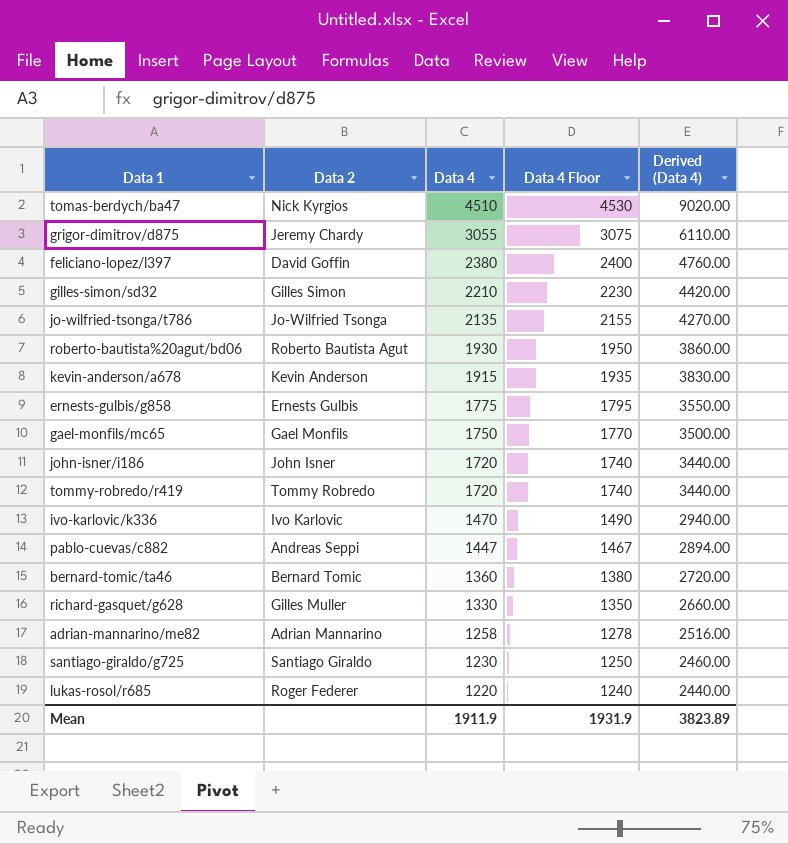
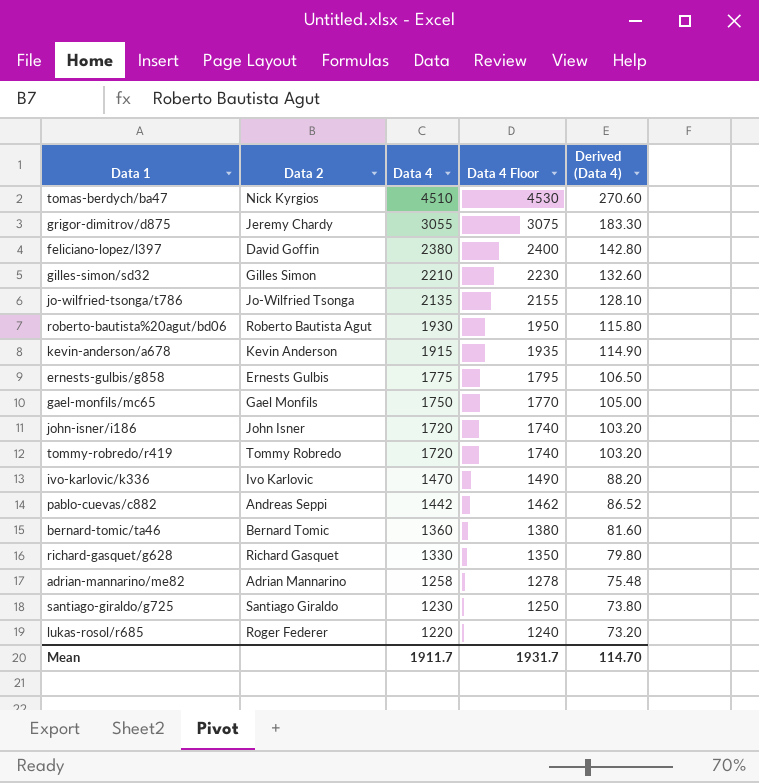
column Derived (Data 4) | formula: [Data 4] * 2 -> [Data 4] * 0.06
pablo-cuevas/c882 | Data 4: 1447 -> 1442
pablo-cuevas/c882 | Data 4 Floor: 1467 -> 1462
richard-gasquet/g628 | Data 2: Gilles Muller -> Richard Gasquet
Mean | Data 4: 1911.9 -> 1911.7
Mean | Data 4 Floor: 1931.9 -> 1931.7
Mean | Derived (Data 4): 3823.89 -> 114.70

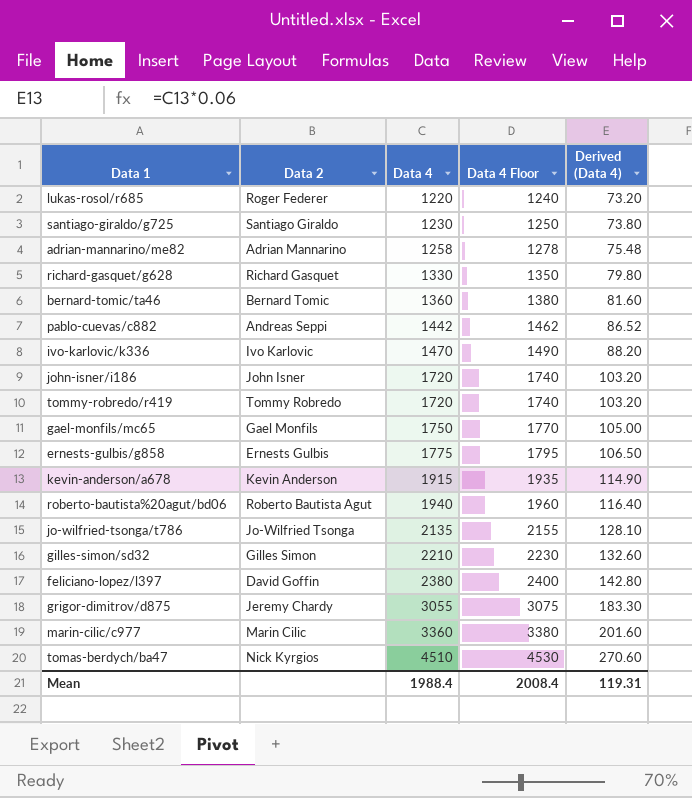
row order: Data 4 descending -> Data 4 ascending
roberto-bautista%20agut/bd06 | Data 4: 1930 -> 1940
roberto-bautista%20agut/bd06 | Data 4 Floor: 1950 -> 1960
roberto-bautista%20agut/bd06 | Derived (Data 4): 115.80 -> 116.40
row marin-cilic/c977: none -> Marin Cilic | 3360 | 3380 | 201.60
Mean | Data 4: 1911.7 -> 1988.4
Mean | Data 4 Floor: 1931.7 -> 2008.4
Mean | Derived (Data 4): 114.70 -> 119.31

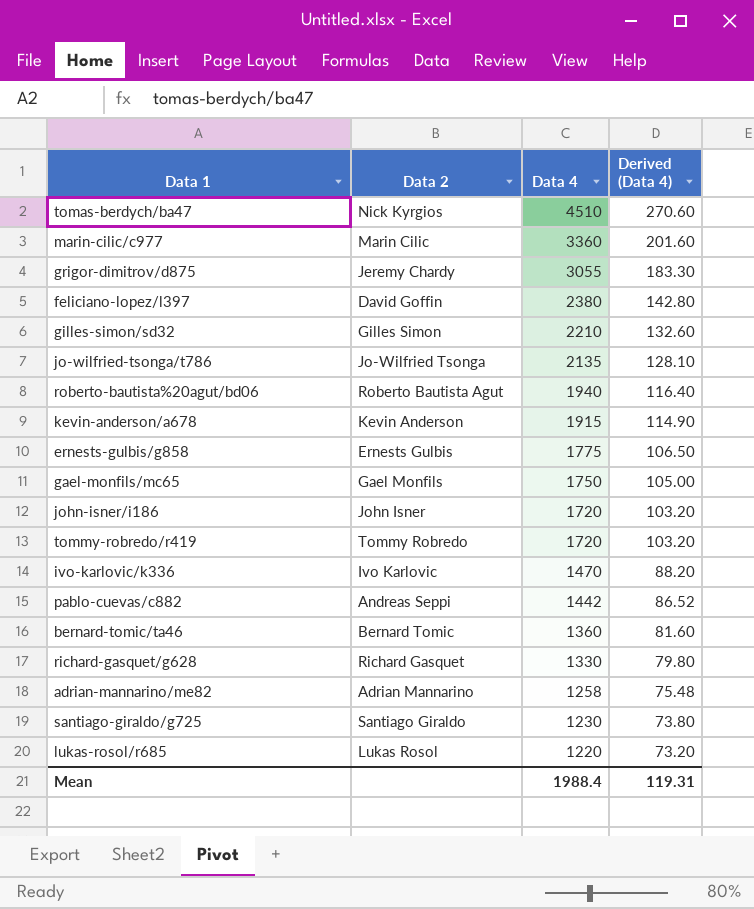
row order: Data 4 ascending -> Data 4 descending
column Data 4 Floor | formula: [Data 4] + 20 -> none
lukas-rosol/r685 | Data 2: Roger Federer -> Lukas Rosol

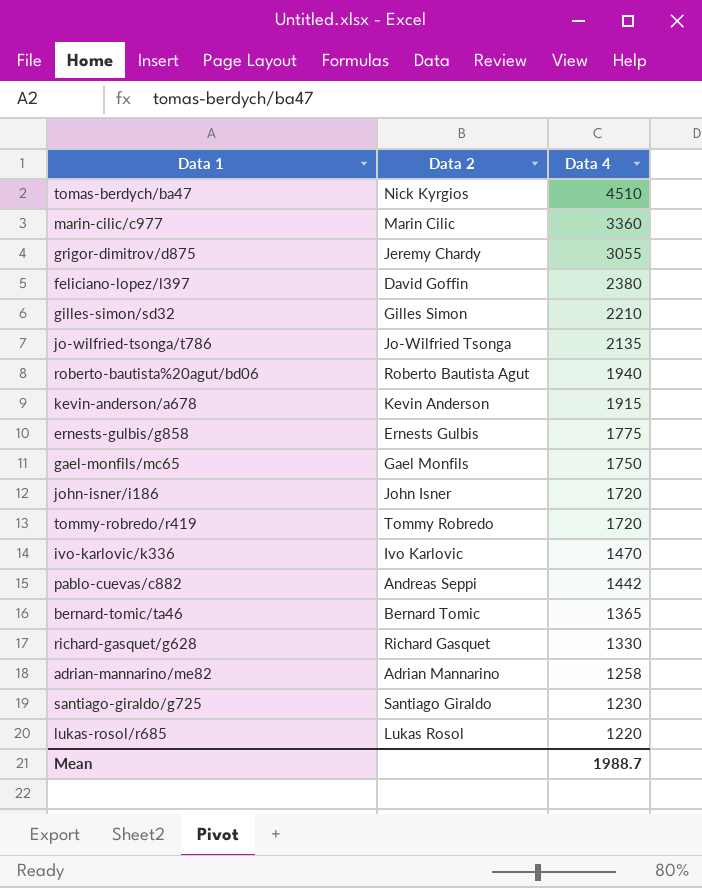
column Derived (Data 4) | formula: [Data 4] * 0.06 -> none
bernard-tomic/ta46 | Data 4: 1360 -> 1365
Mean | Data 4: 1988.4 -> 1988.7

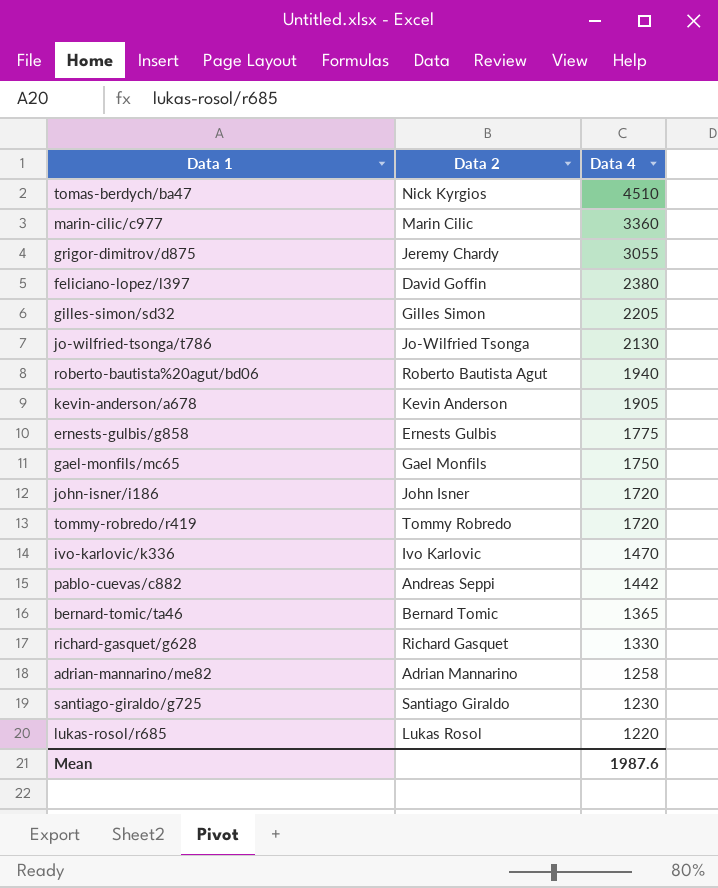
gilles-simon/sd32 | Data 4: 2210 -> 2205
jo-wilfried-tsonga/t786 | Data 4: 2135 -> 2130
kevin-anderson/a678 | Data 4: 1915 -> 1905
Mean | Data 4: 1988.7 -> 1987.6

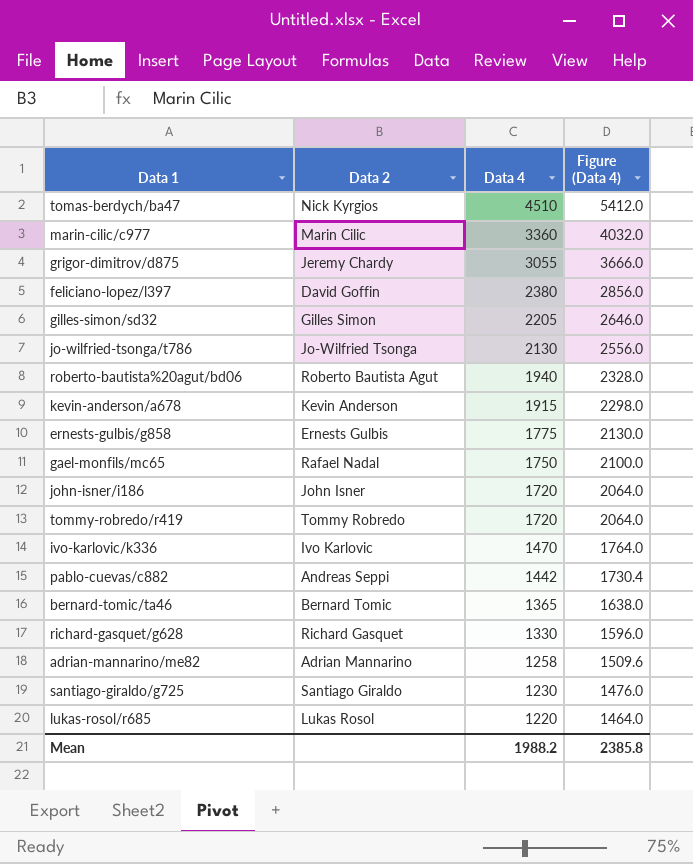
column Figure (Data 4) | formula: none -> [Data 4] * 1.2
kevin-anderson/a678 | Data 4: 1905 -> 1915
gael-monfils/mc65 | Data 2: Gael Monfils -> Rafael Nadal
Mean | Data 4: 1987.6 -> 1988.2

